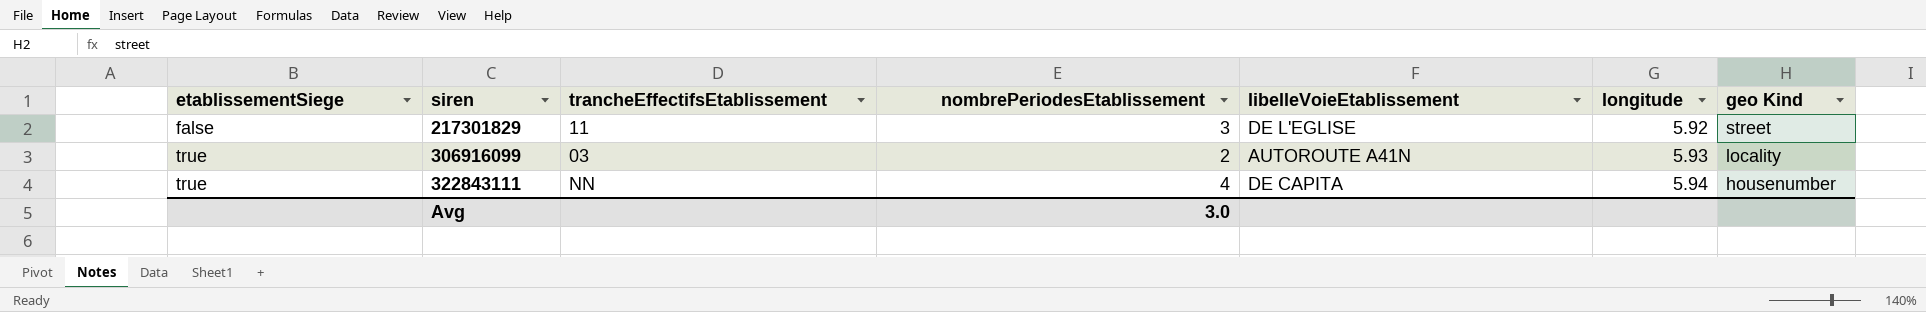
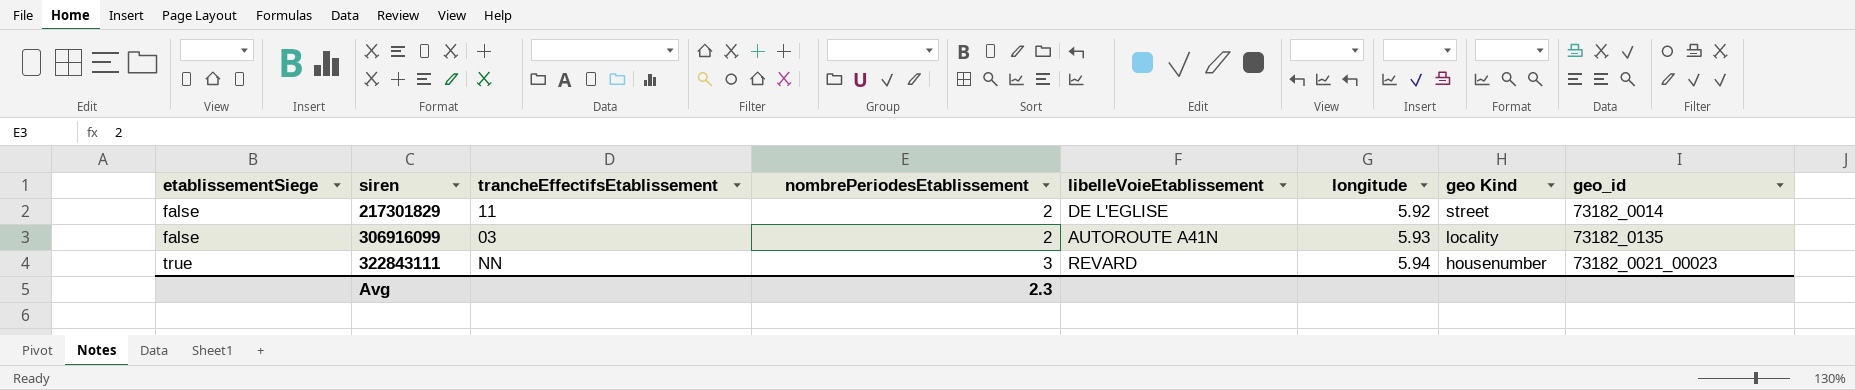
column geo_id | position: none -> 8
217301829 | nombrePeriodesEtablissement: 3 -> 2
306916099 | etablissementSiege: true -> false
322843111 | nombrePeriodesEtablissement: 4 -> 3
322843111 | libelleVoieEtablissement: DE CAPITA -> REVARD
Avg | nombrePeriodesEtablissement: 3.0 -> 2.3

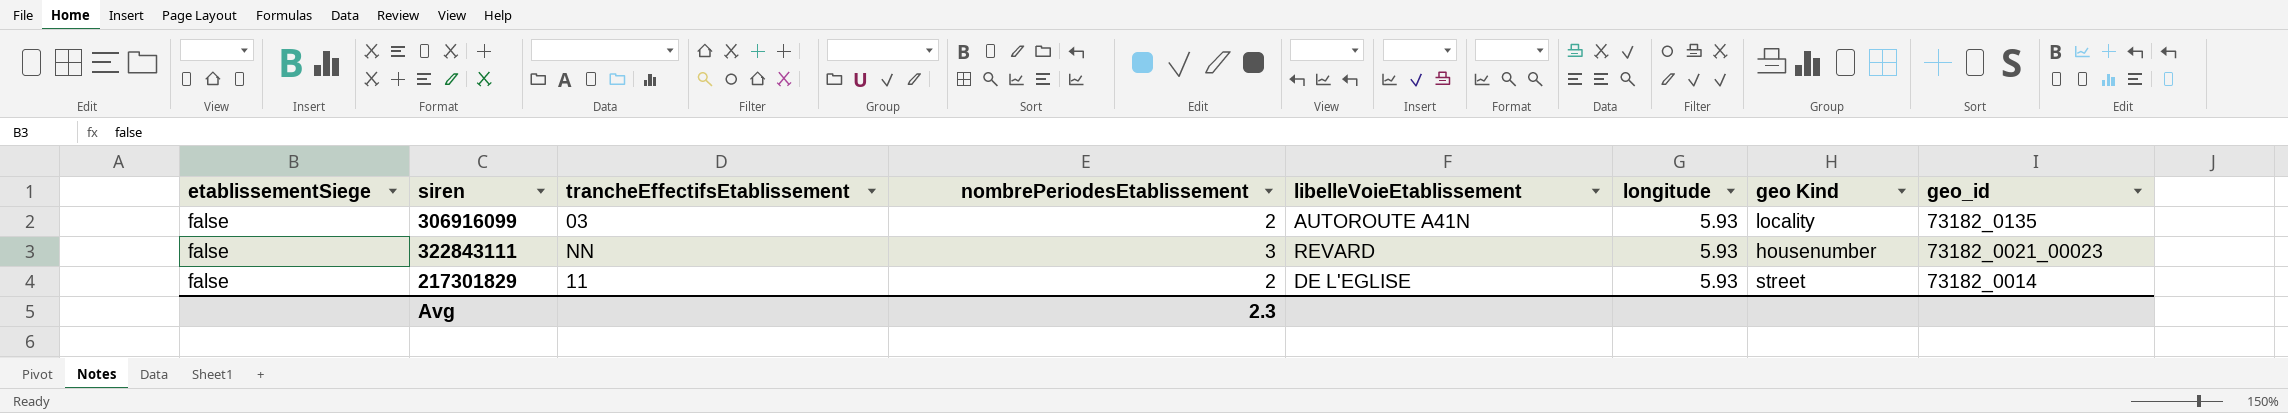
row order: etablissementSiege ascending -> geo_id descending
322843111 | etablissementSiege: true -> false
322843111 | longitude: 5.94 -> 5.93
217301829 | longitude: 5.92 -> 5.93

